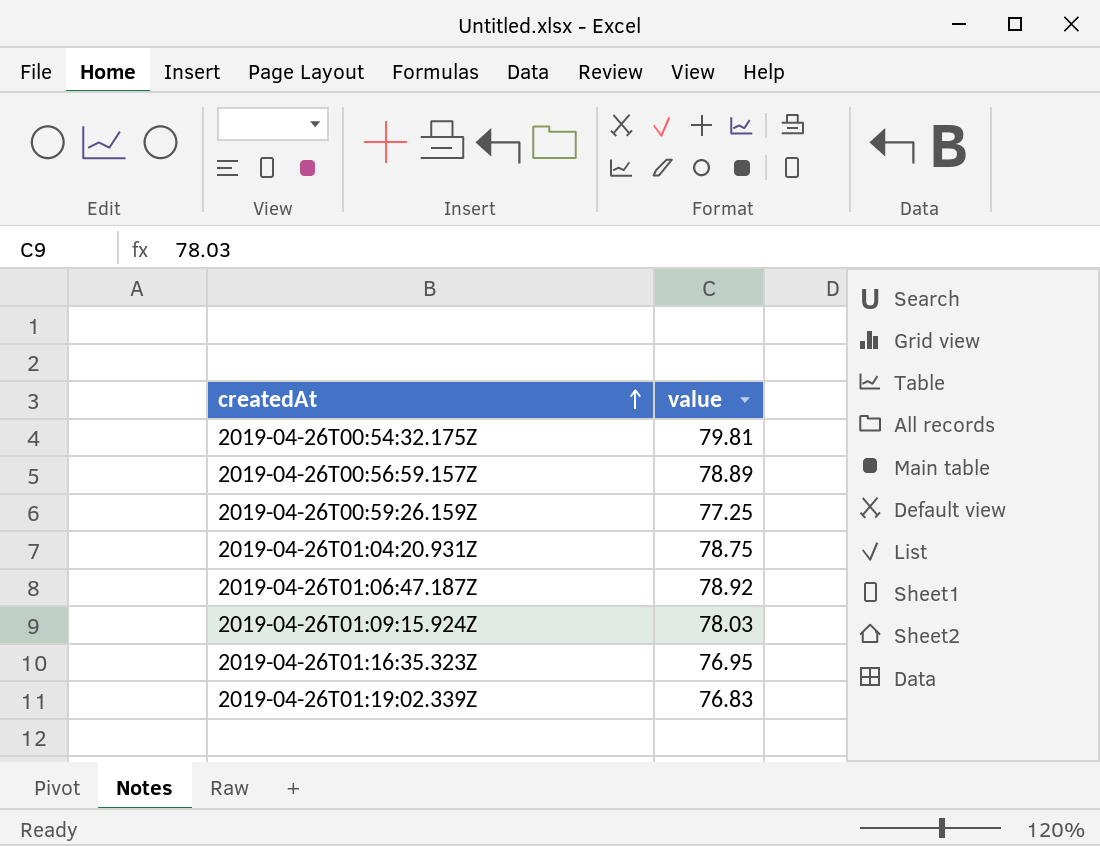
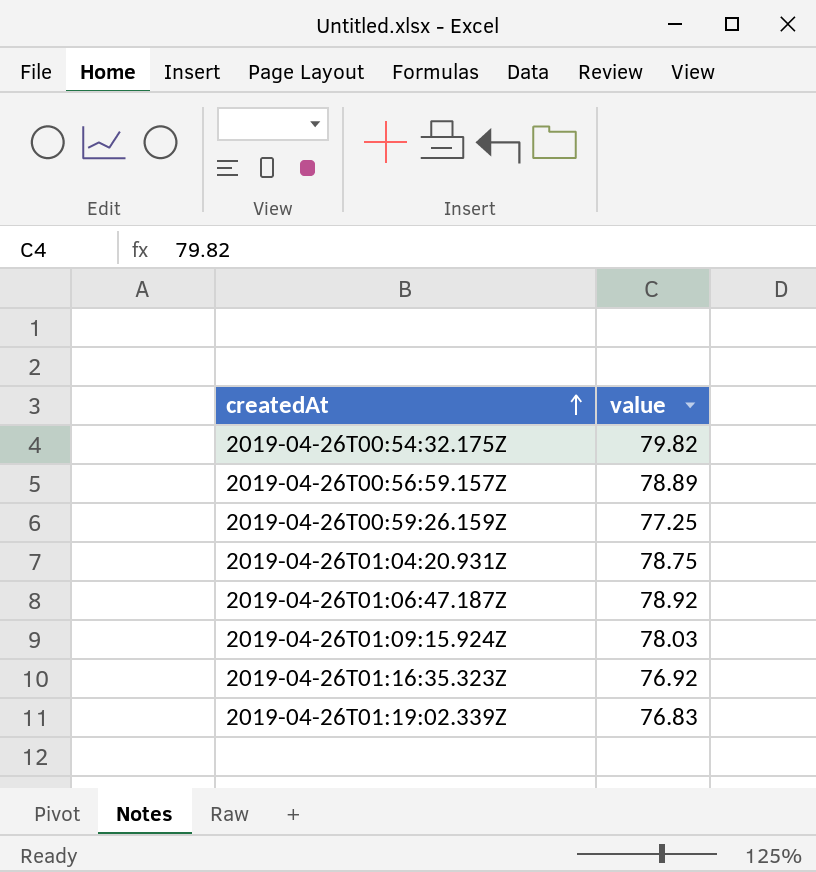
2019-04-26T00:54:32.175Z | value: 79.81 -> 79.82
2019-04-26T01:16:35.323Z | value: 76.95 -> 76.92

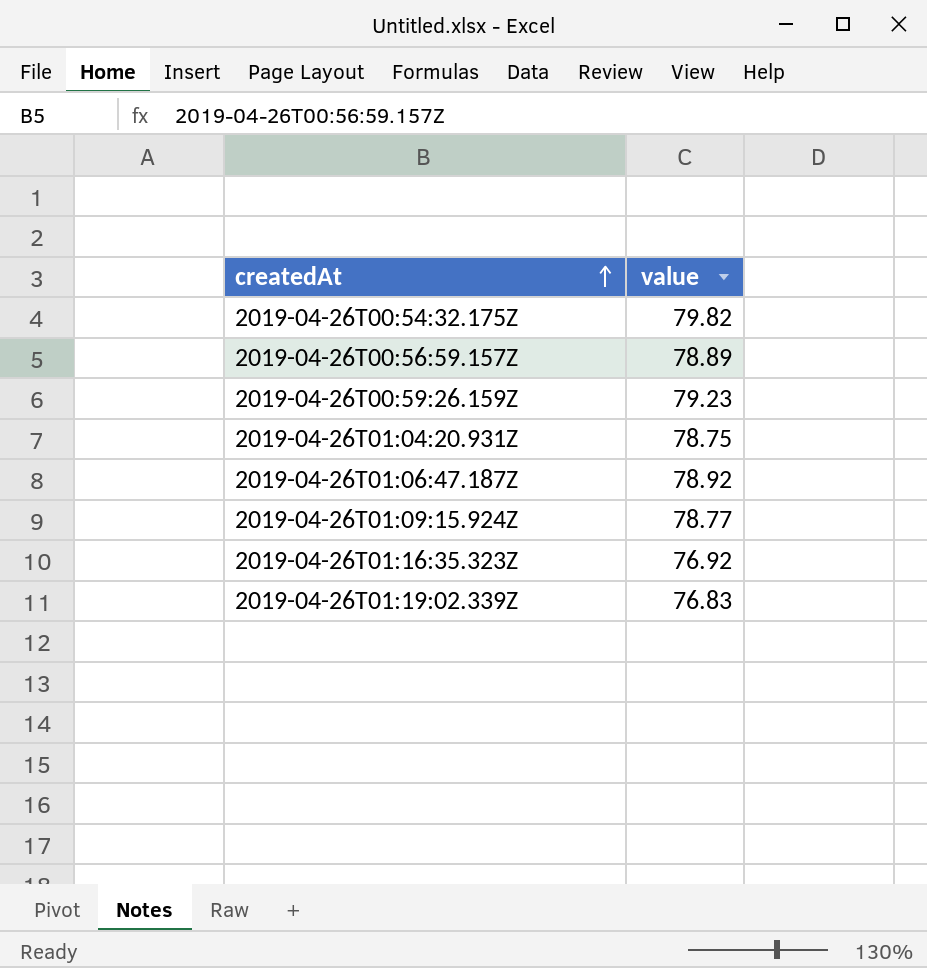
2019-04-26T00:59:26.159Z | value: 77.25 -> 79.23
2019-04-26T01:09:15.924Z | value: 78.03 -> 78.77

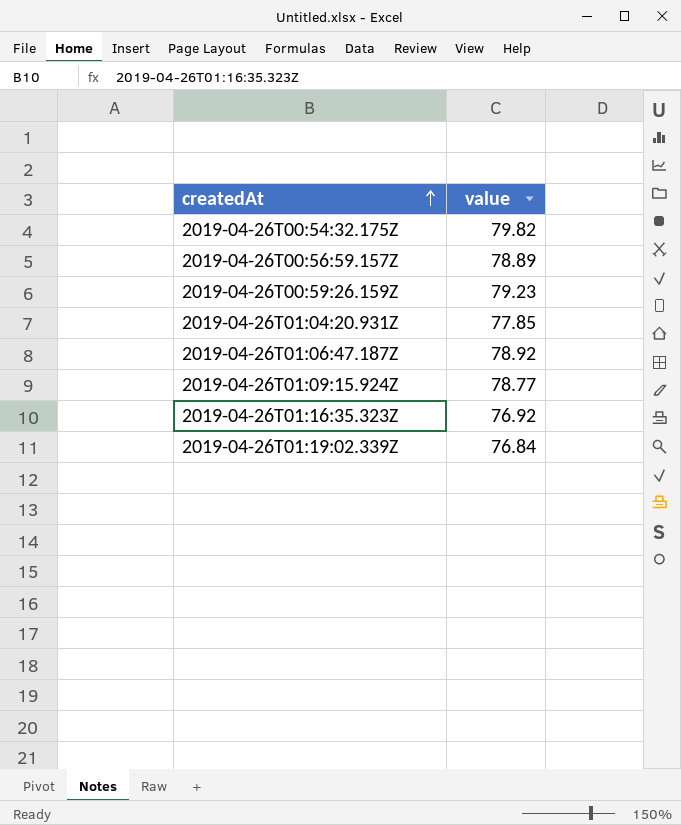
2019-04-26T01:04:20.931Z | value: 78.75 -> 77.85
2019-04-26T01:19:02.339Z | value: 76.83 -> 76.84

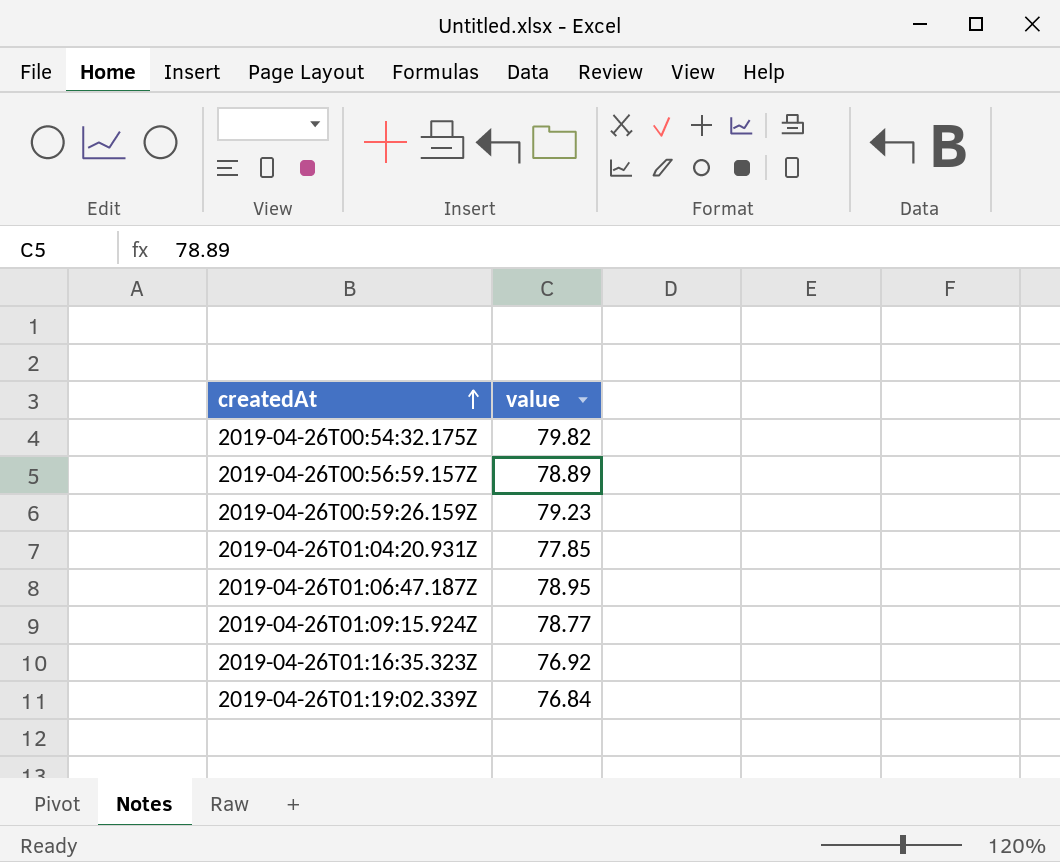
2019-04-26T01:06:47.187Z | value: 78.92 -> 78.95

